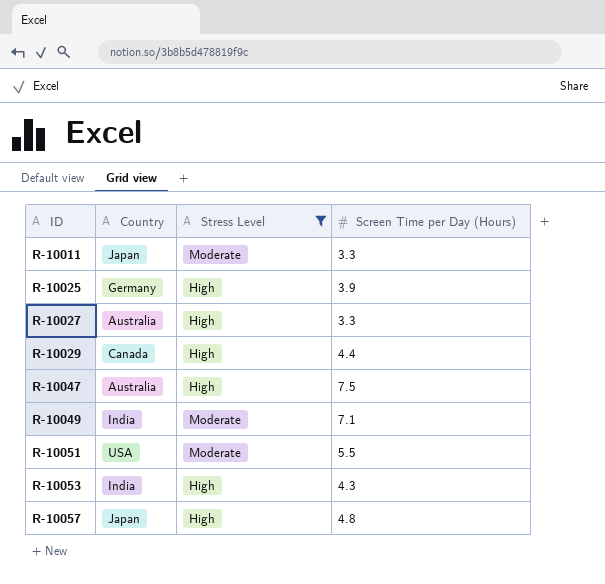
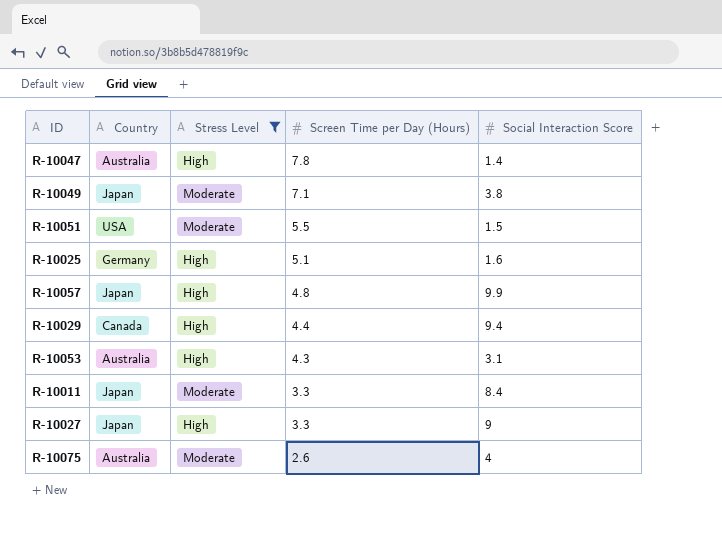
row order: ID ascending -> Screen Time per Day (Hours) descending
column Social Interaction Score | position: none -> 5
R-10047 | Screen Time per Day (Hours): 7.5 -> 7.8
R-10049 | Country: India -> Japan
R-10025 | Screen Time per Day (Hours): 3.9 -> 5.1
R-10053 | Country: India -> Australia
R-10027 | Country: Australia -> Japan
row R-10075: none -> Australia | Moderate | 2.6 | 4

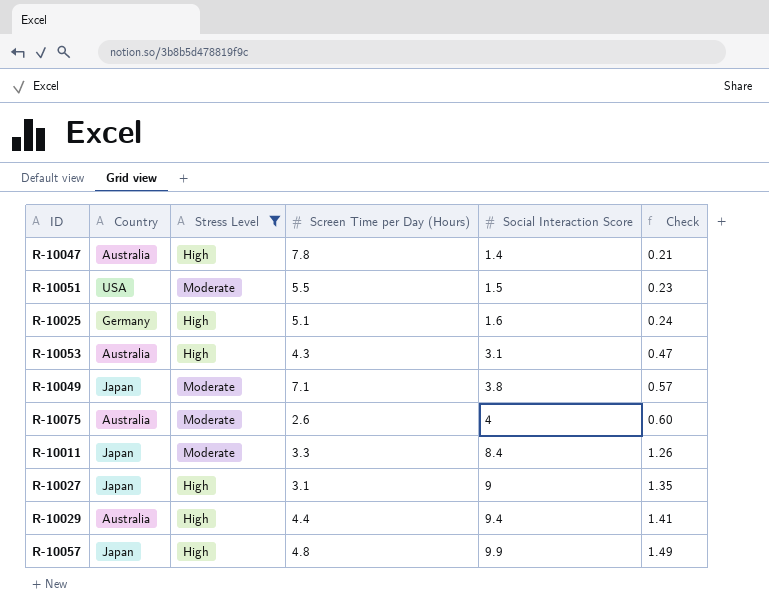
row order: Screen Time per Day (Hours) descending -> Social Interaction Score ascending
column Check | formula: none -> [Social Interaction Score] * 0.15
R-10027 | Screen Time per Day (Hours): 3.3 -> 3.1
R-10029 | Country: Canada -> Australia

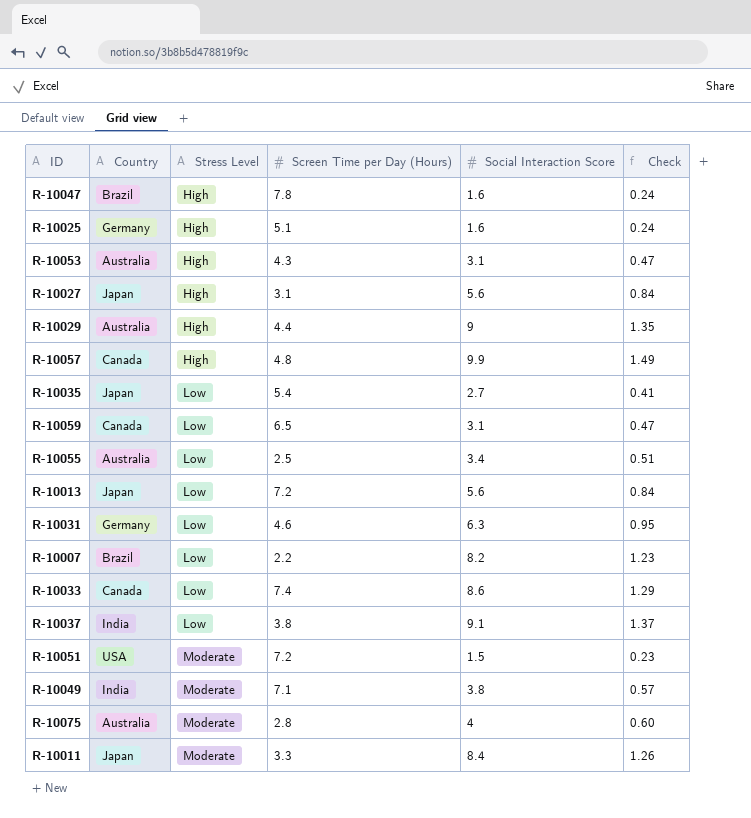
filter: Stress Level != Low -> none
row order: Social Interaction Score ascending -> Stress Level ascending
R-10047 | Country: Australia -> Brazil
R-10047 | Social Interaction Score: 1.4 -> 1.6
R-10047 | Check: 0.21 -> 0.24
R-10027 | Social Interaction Score: 9 -> 5.6
R-10027 | Check: 1.35 -> 0.84
R-10029 | Social Interaction Score: 9.4 -> 9
R-10029 | Check: 1.41 -> 1.35
R-10057 | Country: Japan -> Canada
R-10051 | Screen Time per Day (Hours): 5.5 -> 7.2
R-10049 | Country: Japan -> India
R-10075 | Screen Time per Day (Hours): 2.6 -> 2.8

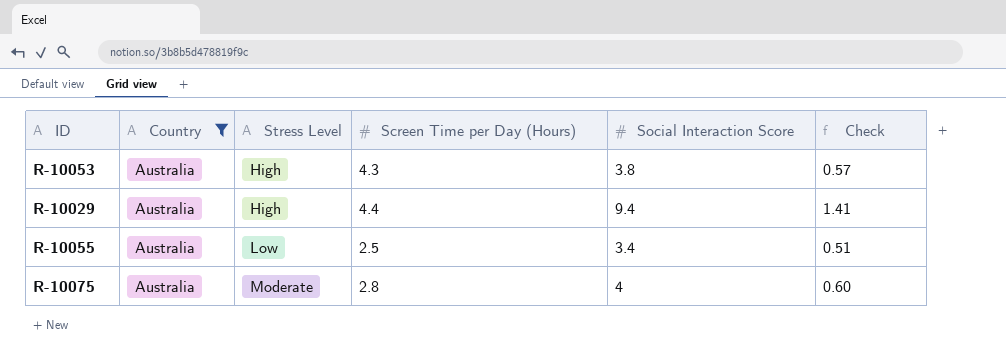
filter: none -> Country = Australia
R-10053 | Social Interaction Score: 3.1 -> 3.8
R-10053 | Check: 0.47 -> 0.57
R-10029 | Social Interaction Score: 9 -> 9.4
R-10029 | Check: 1.35 -> 1.41

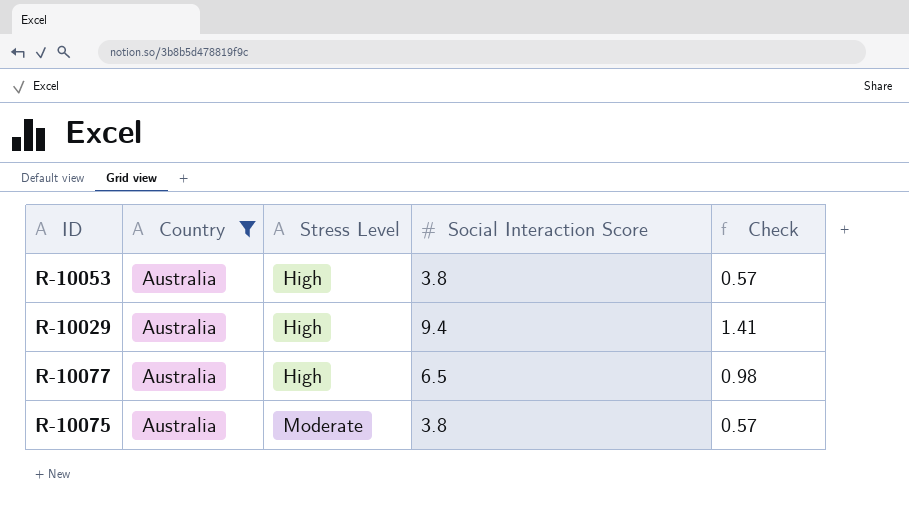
column Screen Time per Day (Hours) | position: 4 -> none
row R-10055: Australia | Low | 2.5 | 3.4 | 0.51 -> none
row R-10077: none -> Australia | High | 6.5 | 0.98
R-10075 | Social Interaction Score: 4 -> 3.8
R-10075 | Check: 0.60 -> 0.57

